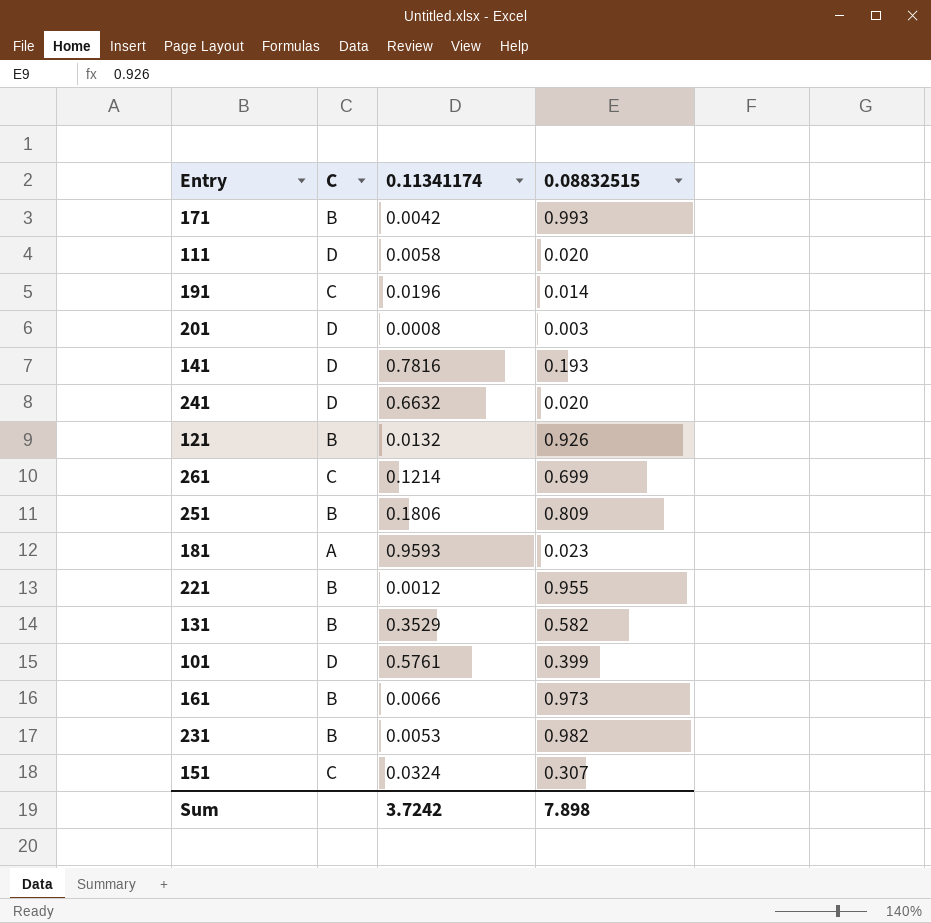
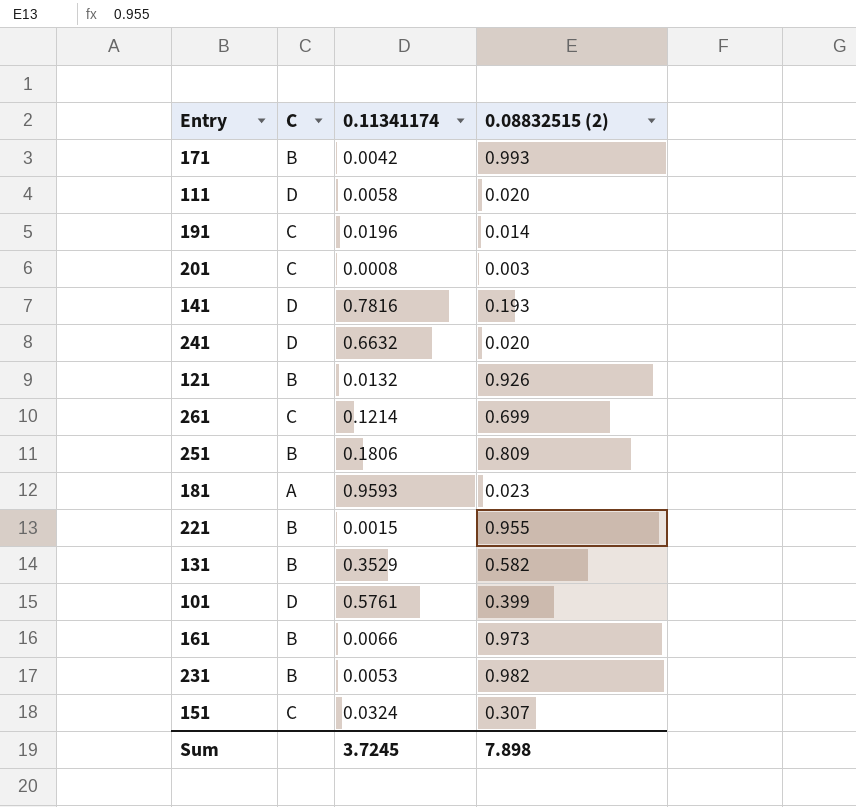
column name: 0.08832515 -> 0.08832515 (2)
201 | C: D -> C
221 | 0.11341174: 0.0012 -> 0.0015
Sum | 0.11341174: 3.7242 -> 3.7245

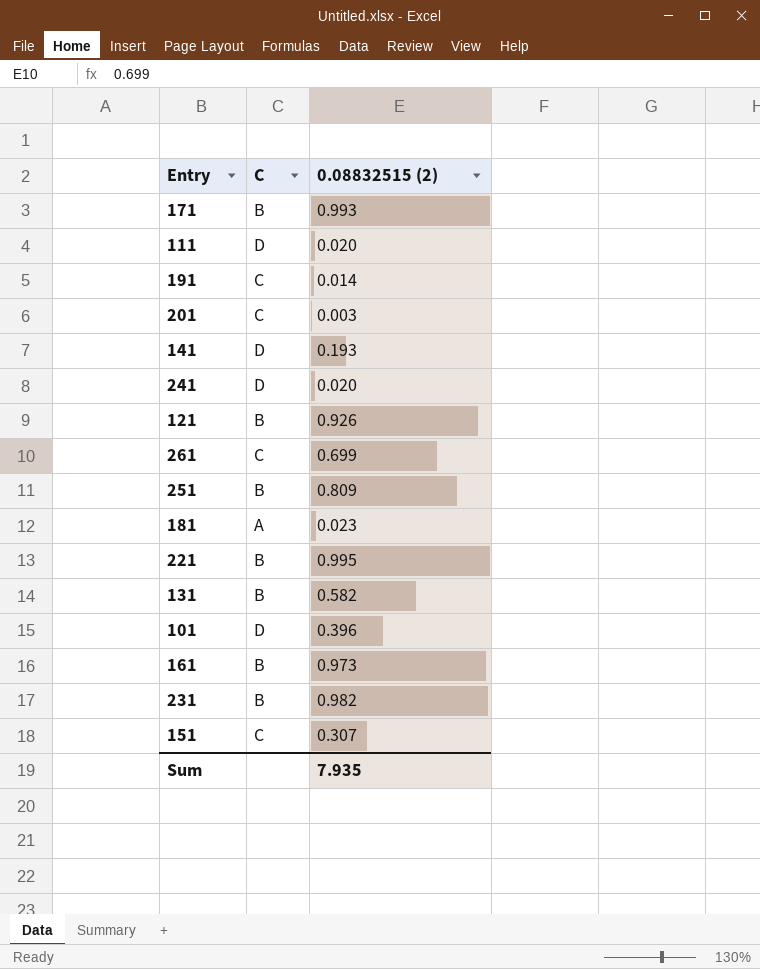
column 0.11341174 | position: 3 -> none
221 | 0.08832515 (2): 0.955 -> 0.995
101 | 0.08832515 (2): 0.399 -> 0.396
Sum | 0.08832515 (2): 7.898 -> 7.935

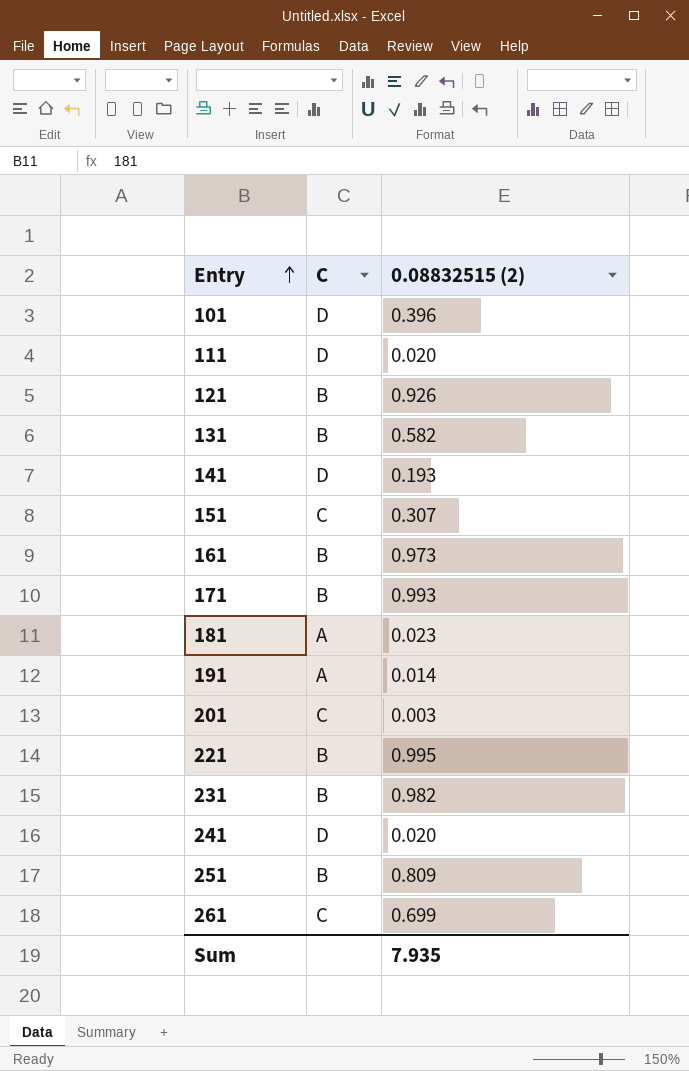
row order: none -> Entry ascending
191 | C: C -> A

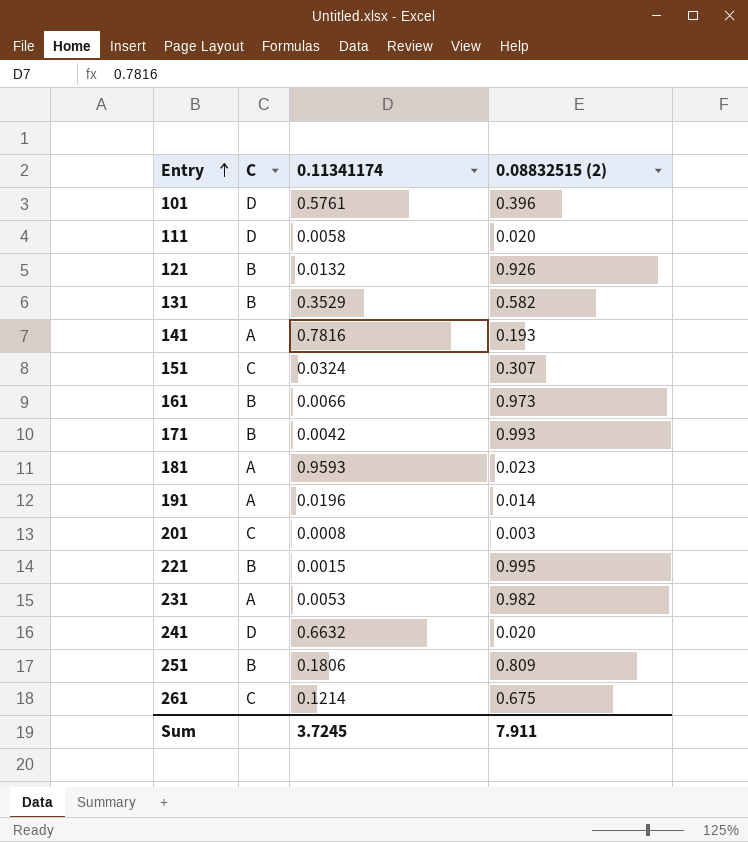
column 0.11341174 | position: none -> 3
141 | C: D -> A
231 | C: B -> A
261 | 0.08832515 (2): 0.699 -> 0.675
Sum | 0.08832515 (2): 7.935 -> 7.911

